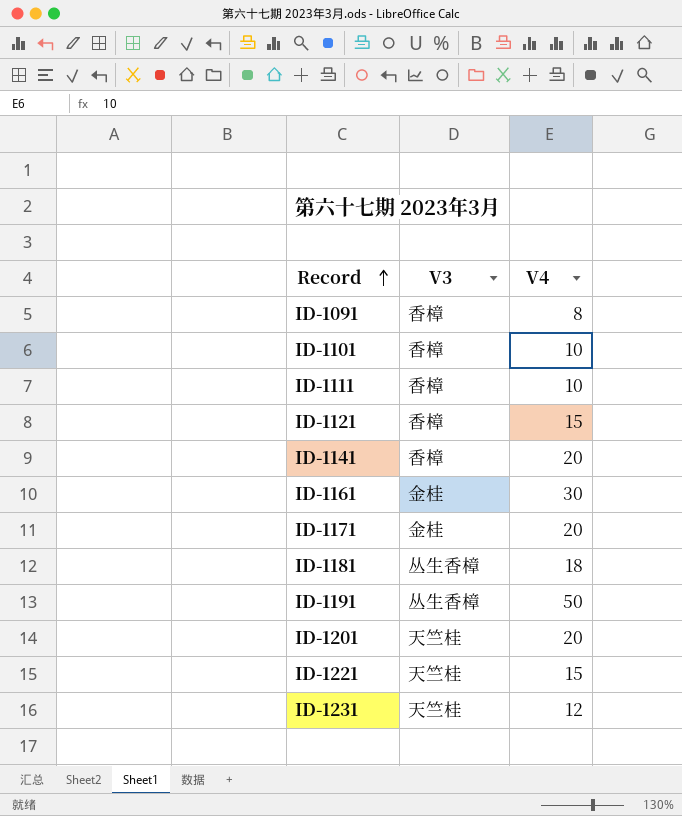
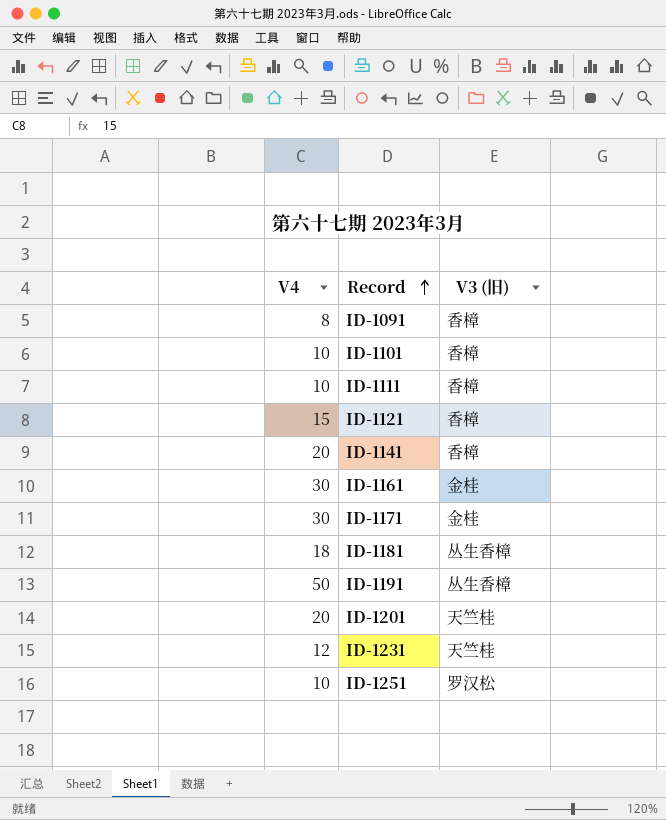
column V4 | position: 3 -> 1
column name: V3 -> V3 (旧)
row ID-1221: 天竺桂 | 15 -> none
ID-1171 | V4: 20 -> 30
row ID-1251: none -> 10 | 罗汉松

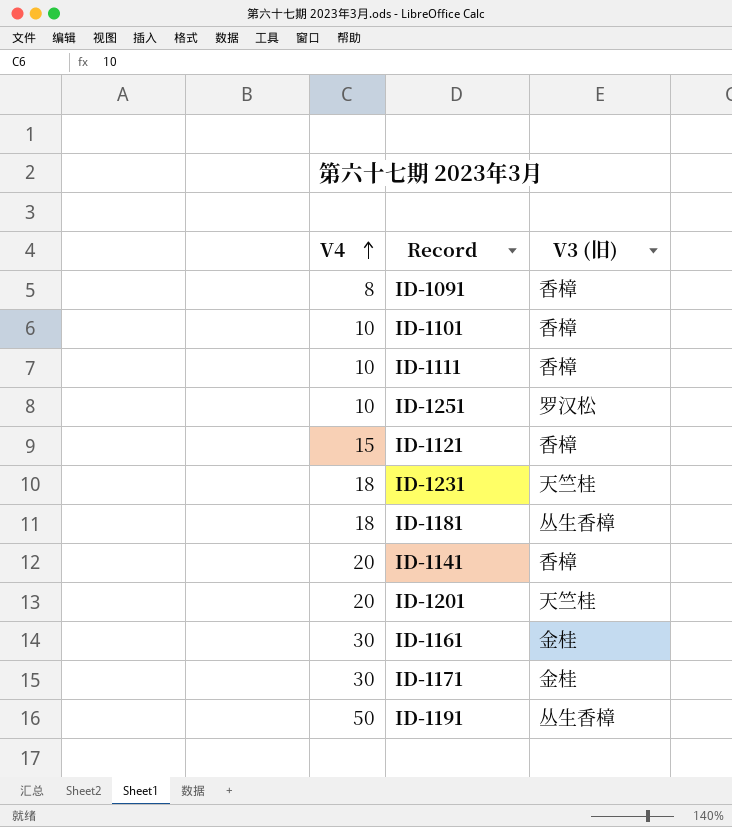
row order: Record ascending -> V4 ascending
ID-1231 | V4: 12 -> 18

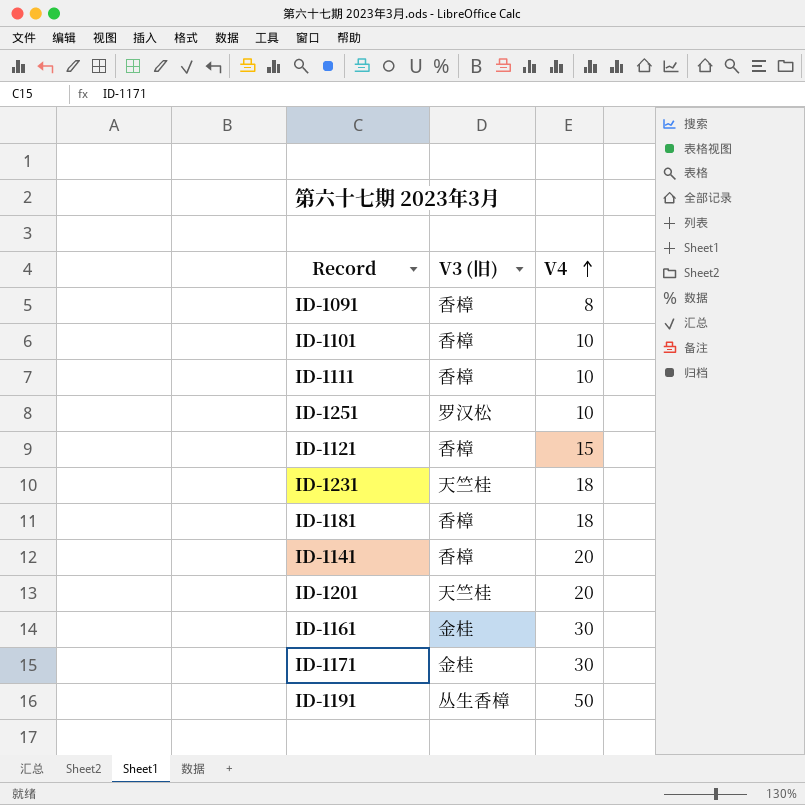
column V4 | position: 1 -> 3
ID-1181 | V3 (旧): 丛生香樟 -> 香樟

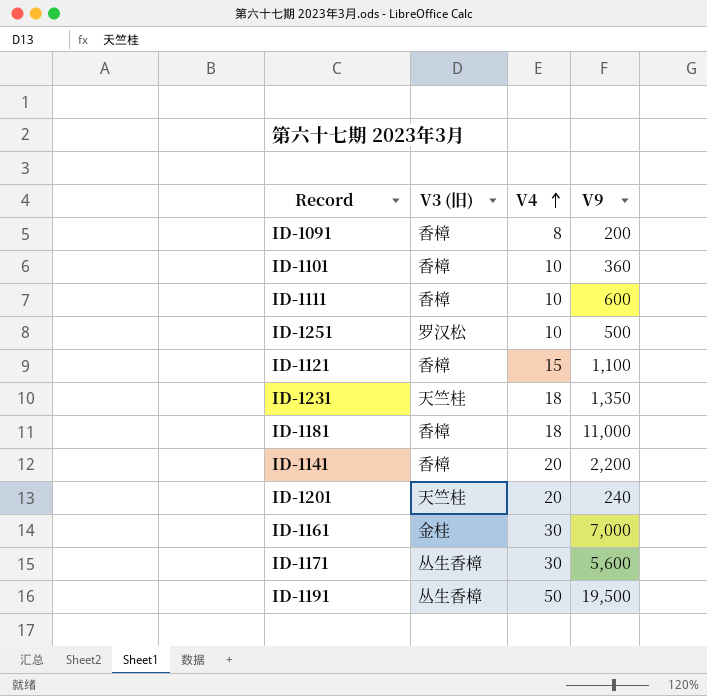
column V9 | position: none -> 4
ID-1171 | V3 (旧): 金桂 -> 丛生香樟

